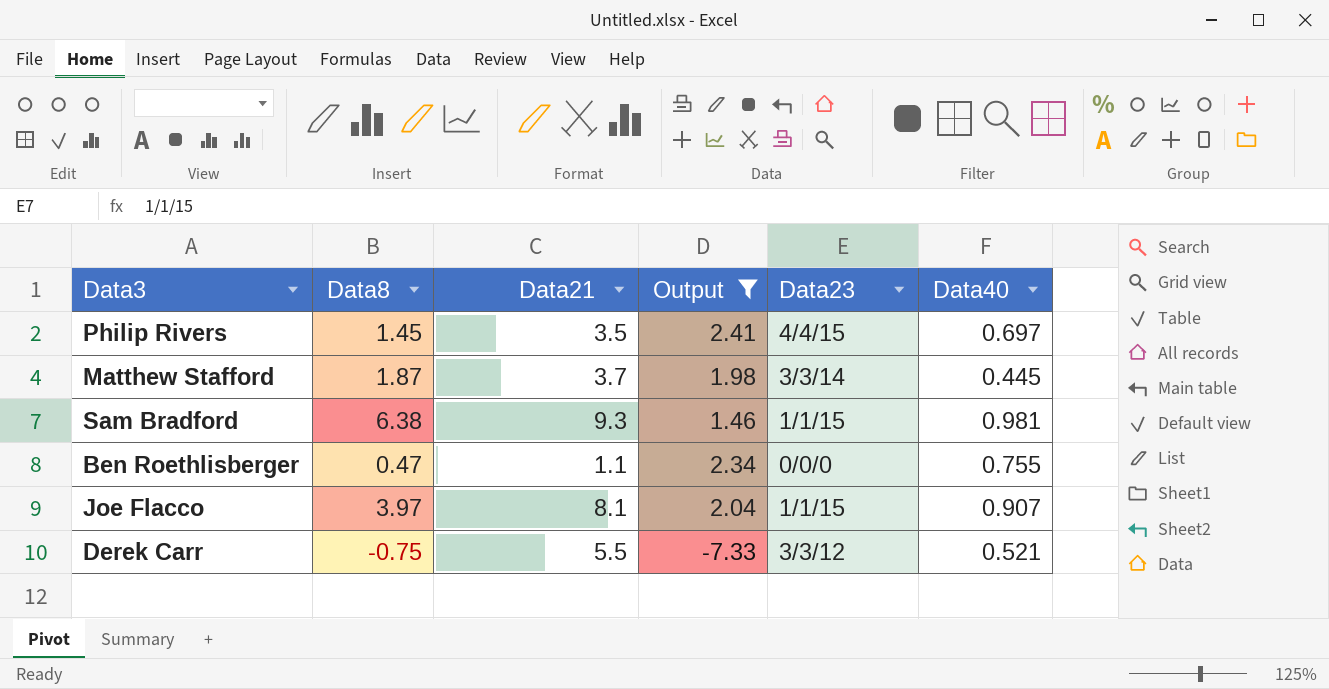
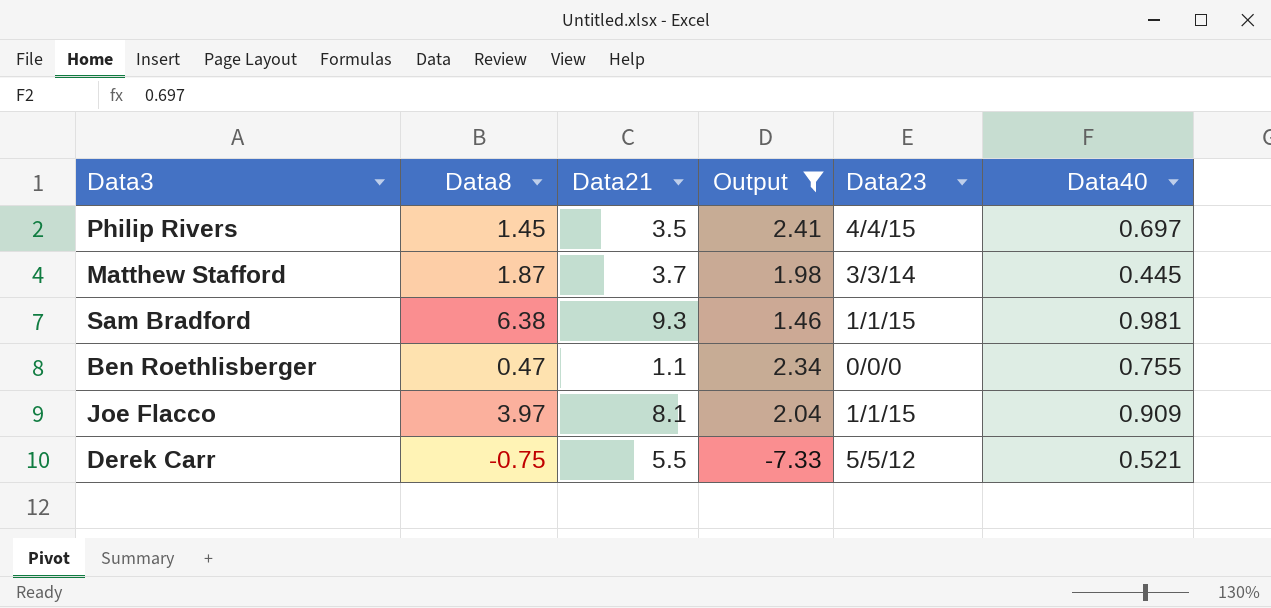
Joe Flacco | Data40: 0.907 -> 0.909
Derek Carr | Data23: 3/3/12 -> 5/5/12

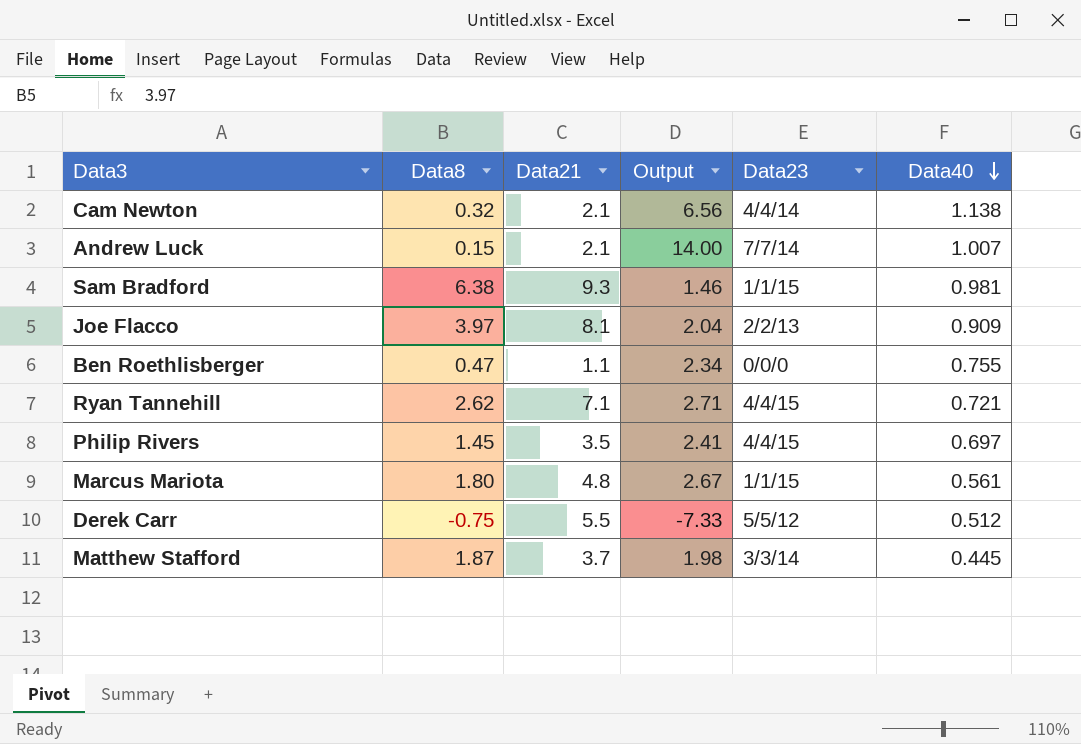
filter: Output <= 2.41 -> none
row order: none -> Data40 descending
Joe Flacco | Data23: 1/1/15 -> 2/2/13
Derek Carr | Data40: 0.521 -> 0.512

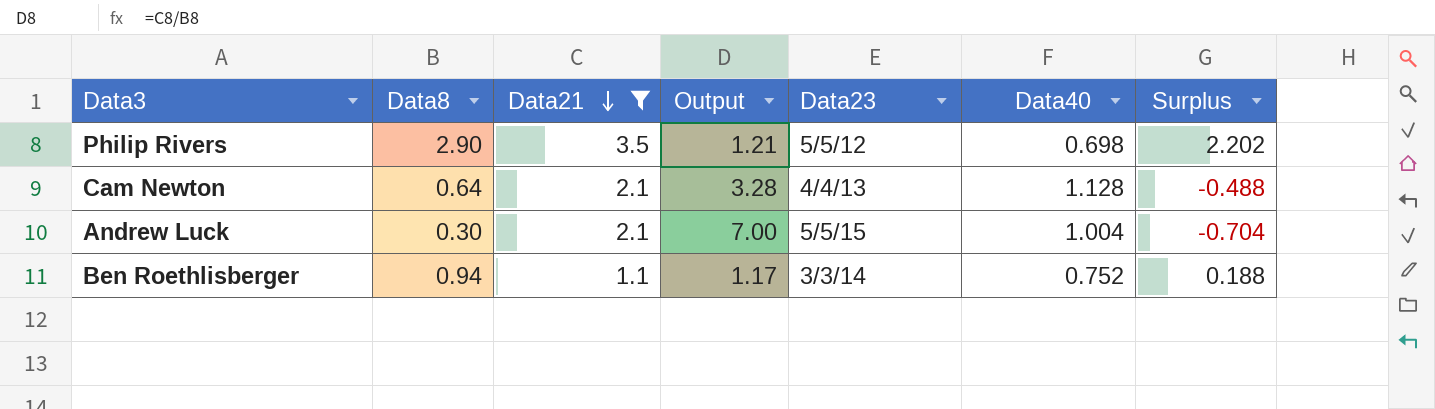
filter: none -> Data21 <= 3.5
row order: Data40 descending -> Data21 descending
column Surplus | formula: none -> [Data8] - [Data40]
Philip Rivers | Data8: 1.45 -> 2.90
Philip Rivers | Output: 2.41 -> 1.21
Philip Rivers | Data23: 4/4/15 -> 5/5/12
Philip Rivers | Data40: 0.697 -> 0.698
Cam Newton | Data8: 0.32 -> 0.64
Cam Newton | Output: 6.56 -> 3.28
Cam Newton | Data23: 4/4/14 -> 4/4/13
Cam Newton | Data40: 1.138 -> 1.128
Andrew Luck | Data8: 0.15 -> 0.30
Andrew Luck | Output: 14.00 -> 7.00
Andrew Luck | Data23: 7/7/14 -> 5/5/15
Andrew Luck | Data40: 1.007 -> 1.004
Ben Roethlisberger | Data8: 0.47 -> 0.94
Ben Roethlisberger | Output: 2.34 -> 1.17
Ben Roethlisberger | Data23: 0/0/0 -> 3/3/14
Ben Roethlisberger | Data40: 0.755 -> 0.752

